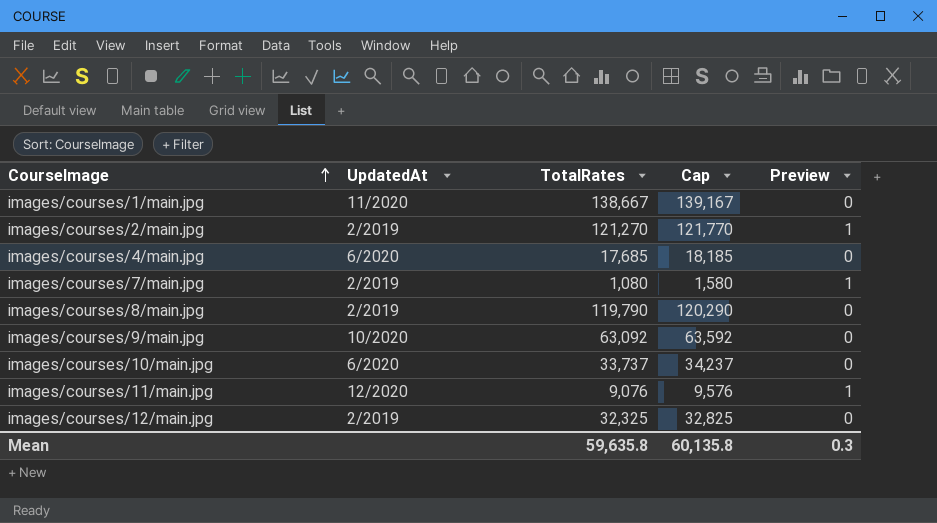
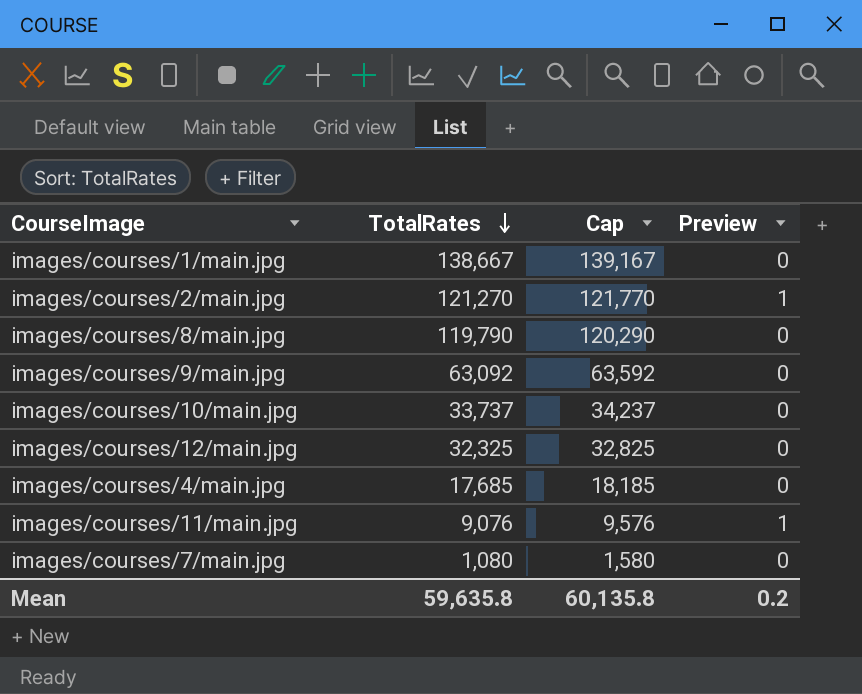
row order: CourseImage ascending -> TotalRates descending
column UpdatedAt | position: 2 -> none
images/courses/7/main.jpg | Preview: 1 -> 0
Mean | Preview: 0.3 -> 0.2

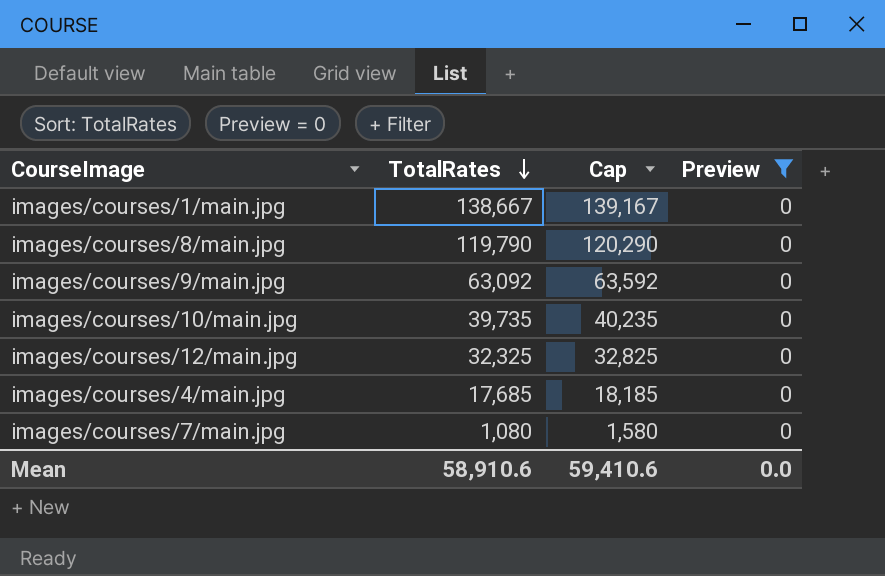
filter: none -> Preview = 0
images/courses/10/main.jpg | TotalRates: 33,737 -> 39,735
images/courses/10/main.jpg | Cap: 34,237 -> 40,235
Mean | TotalRates: 59,635.8 -> 58,910.6
Mean | Cap: 60,135.8 -> 59,410.6
Mean | Preview: 0.2 -> 0.0

